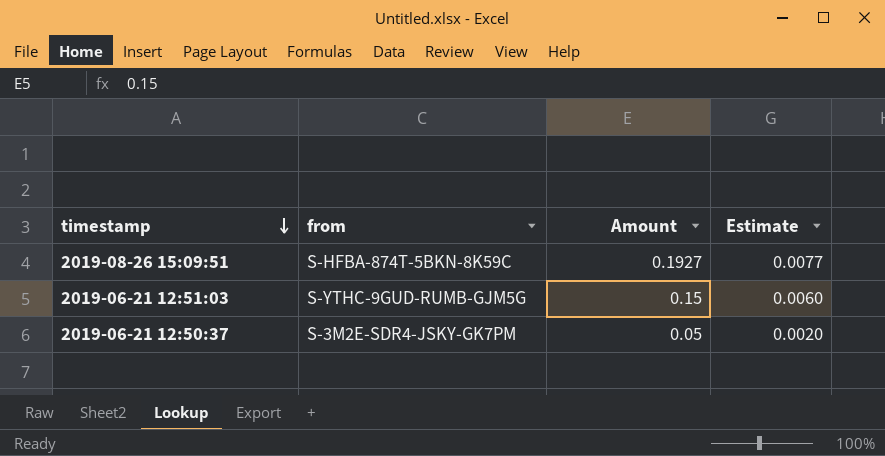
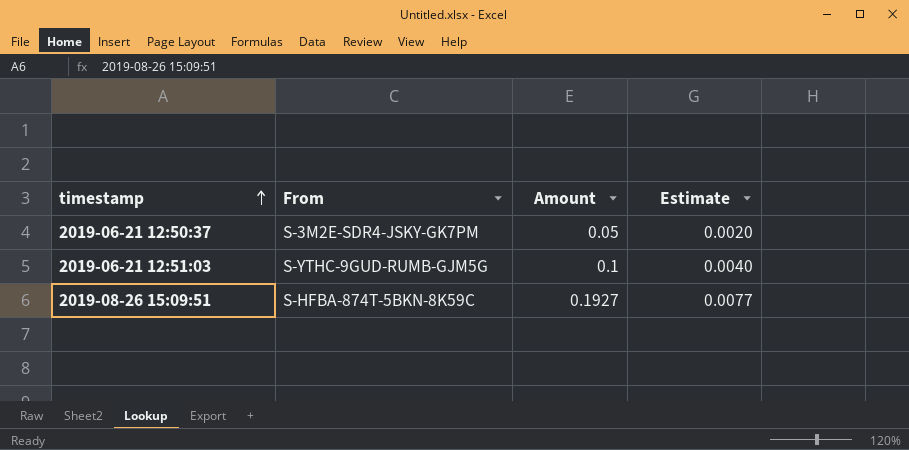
row order: timestamp descending -> timestamp ascending
column name: from -> From
2019-06-21 12:51:03 | Amount: 0.15 -> 0.1
2019-06-21 12:51:03 | Estimate: 0.0060 -> 0.0040

